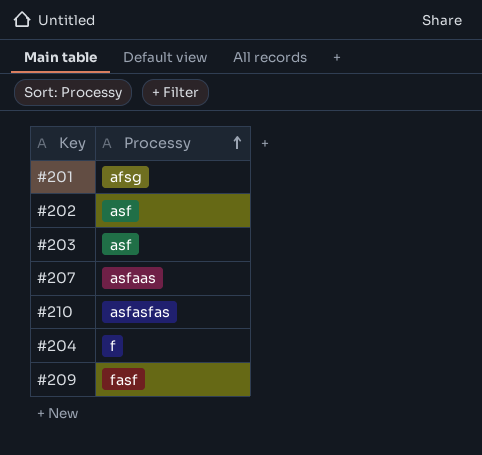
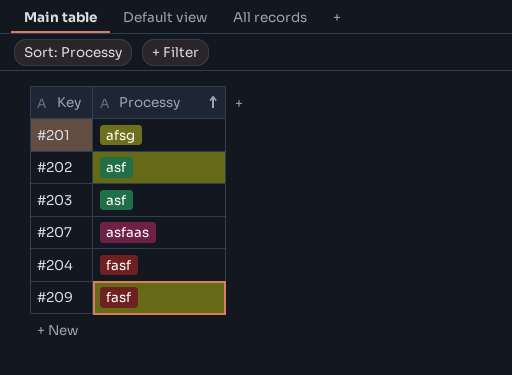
row #210: asfasfas -> none
#204 | Processy: f -> fasf

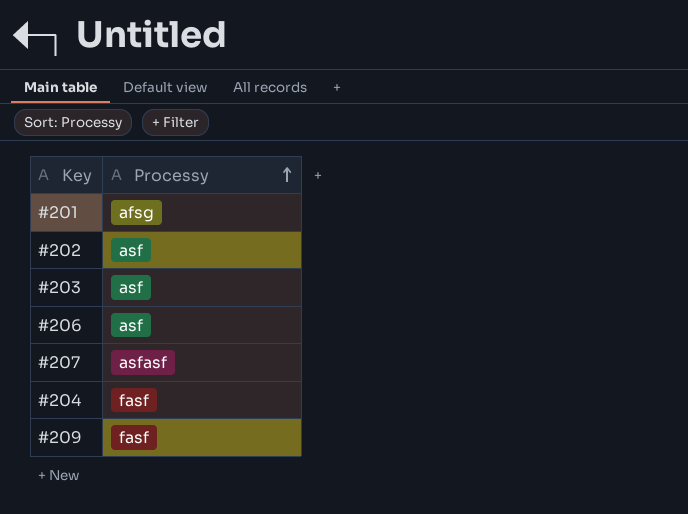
row #206: none -> asf
#207 | Processy: asfaas -> asfasf

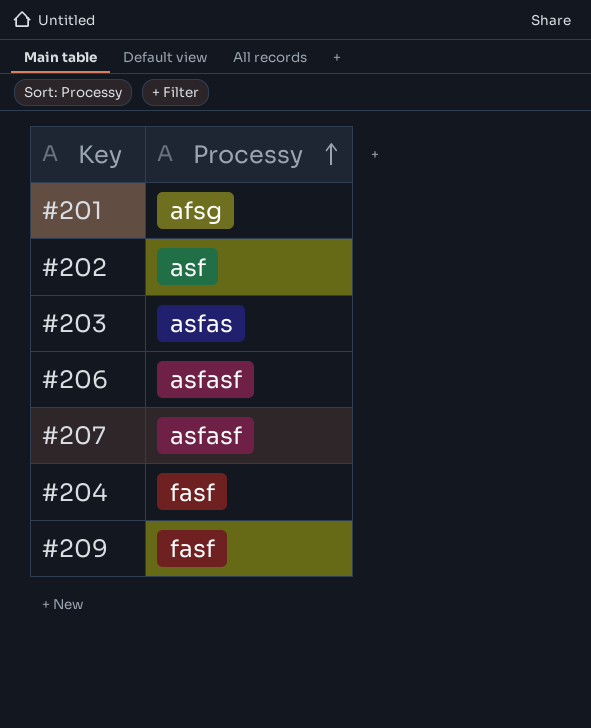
#203 | Processy: asf -> asfas
#206 | Processy: asf -> asfasf

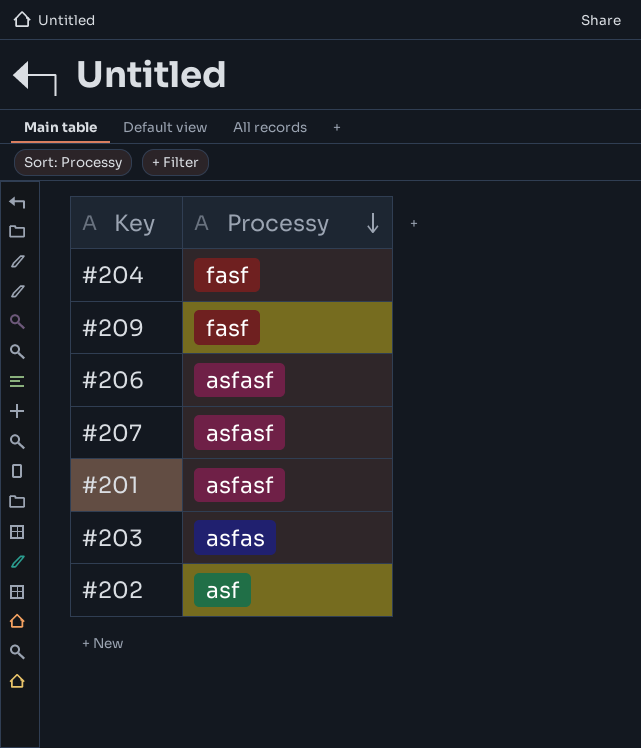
row order: Processy ascending -> Processy descending
#201 | Processy: afsg -> asfasf

